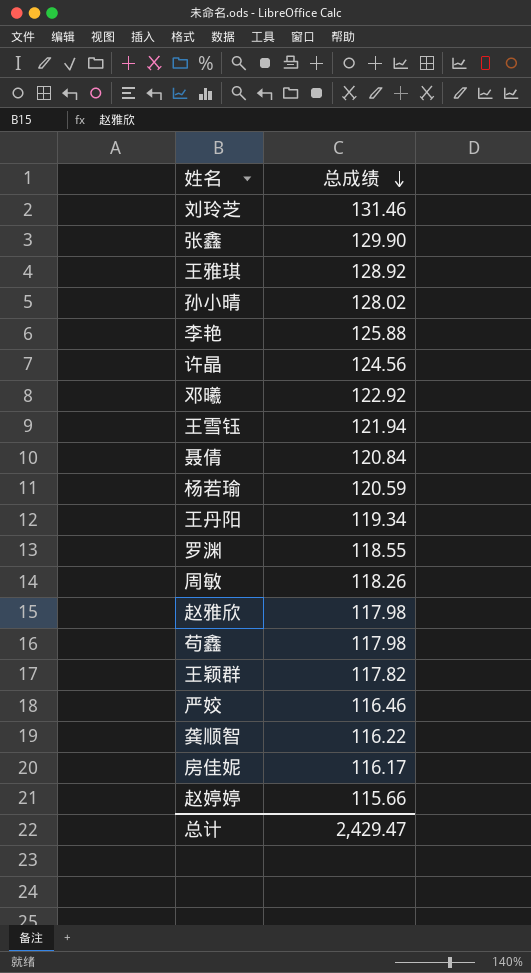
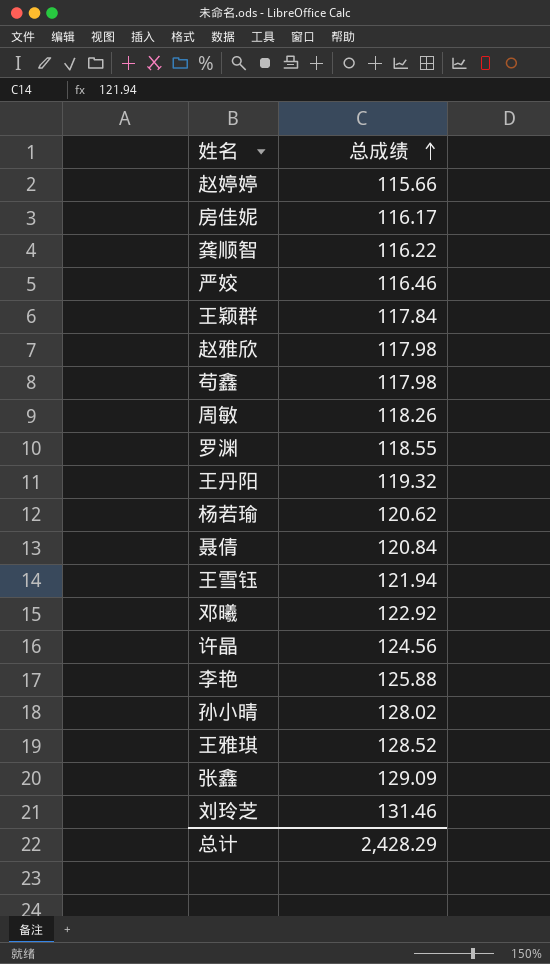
row order: 总成绩 descending -> 总成绩 ascending
王颖群 | 总成绩: 117.82 -> 117.84
王丹阳 | 总成绩: 119.34 -> 119.32
杨若瑜 | 总成绩: 120.59 -> 120.62
王雅琪 | 总成绩: 128.92 -> 128.52
张鑫 | 总成绩: 129.90 -> 129.09
总计 | 总成绩: 2,429.47 -> 2,428.29

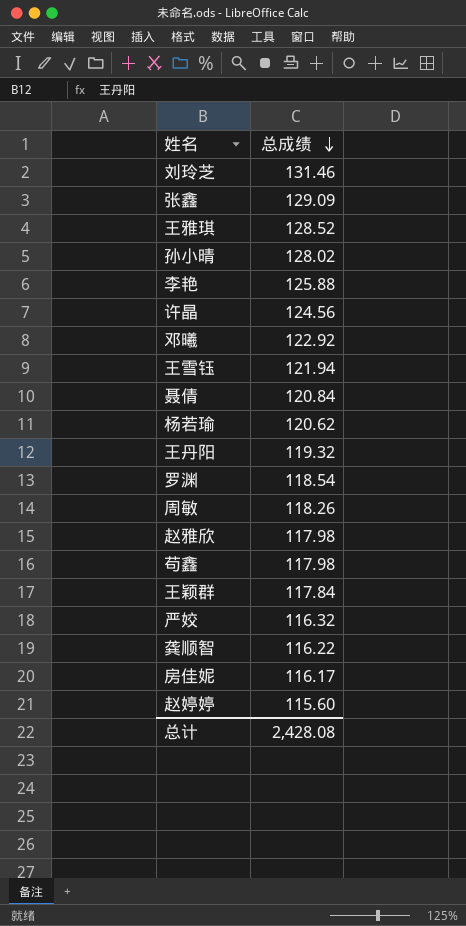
row order: 总成绩 ascending -> 总成绩 descending
罗渊 | 总成绩: 118.55 -> 118.54
严姣 | 总成绩: 116.46 -> 116.32
赵婷婷 | 总成绩: 115.66 -> 115.60
总计 | 总成绩: 2,428.29 -> 2,428.08

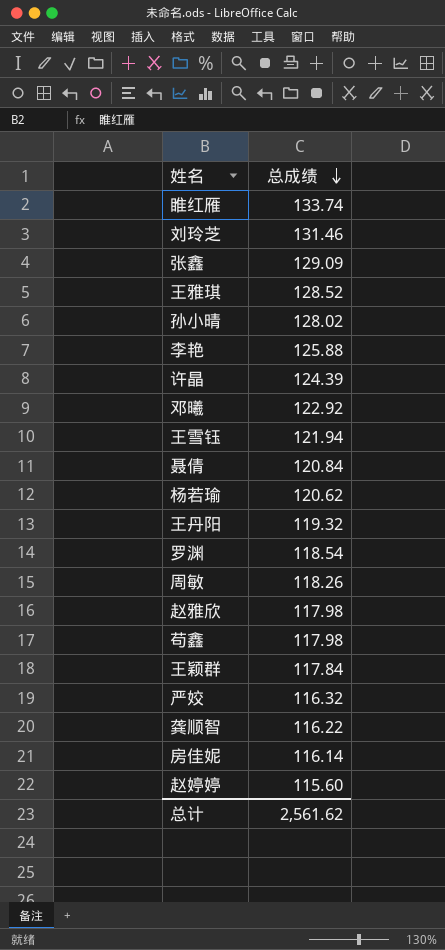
row 睢红雁: none -> 133.74
许晶 | 总成绩: 124.56 -> 124.39
房佳妮 | 总成绩: 116.17 -> 116.14
总计 | 总成绩: 2,428.08 -> 2,561.62

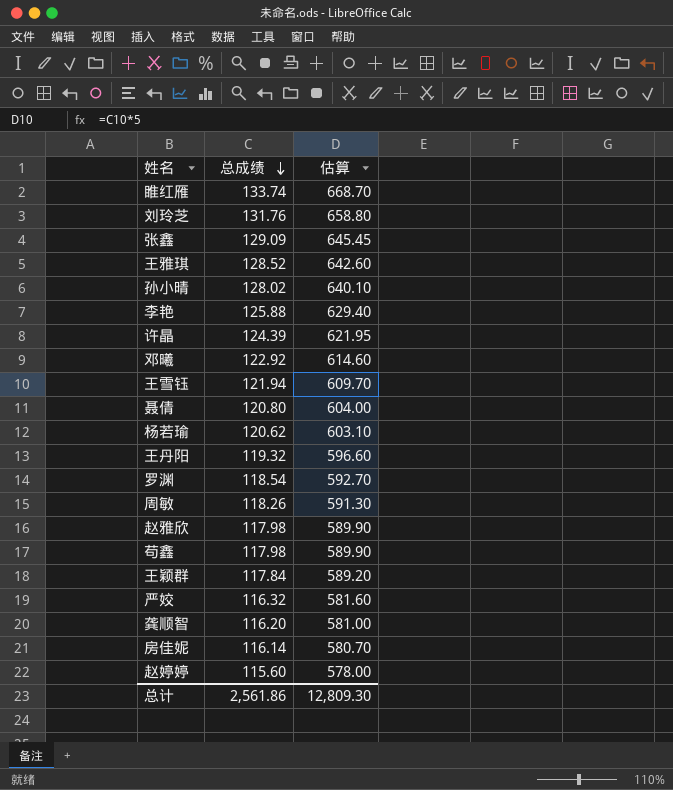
column 估算 | formula: none -> [总成绩] * 5
刘玲芝 | 总成绩: 131.46 -> 131.76
聂倩 | 总成绩: 120.84 -> 120.80
龚顺智 | 总成绩: 116.22 -> 116.20
总计 | 总成绩: 2,561.62 -> 2,561.86

